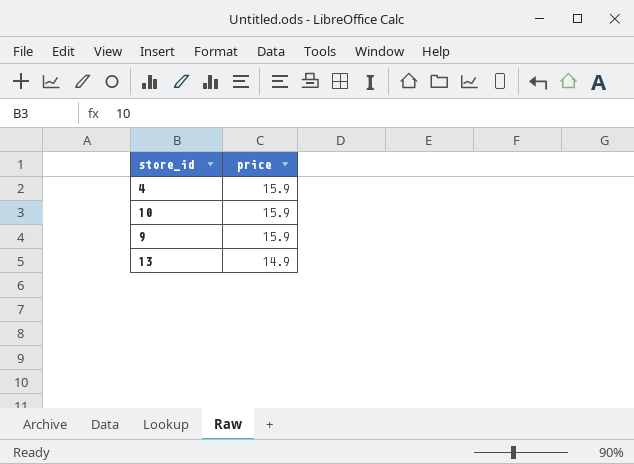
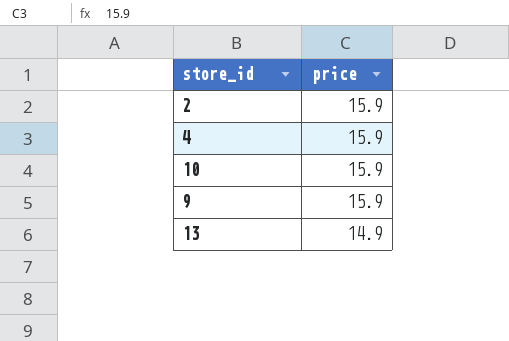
row 2: none -> 15.9

